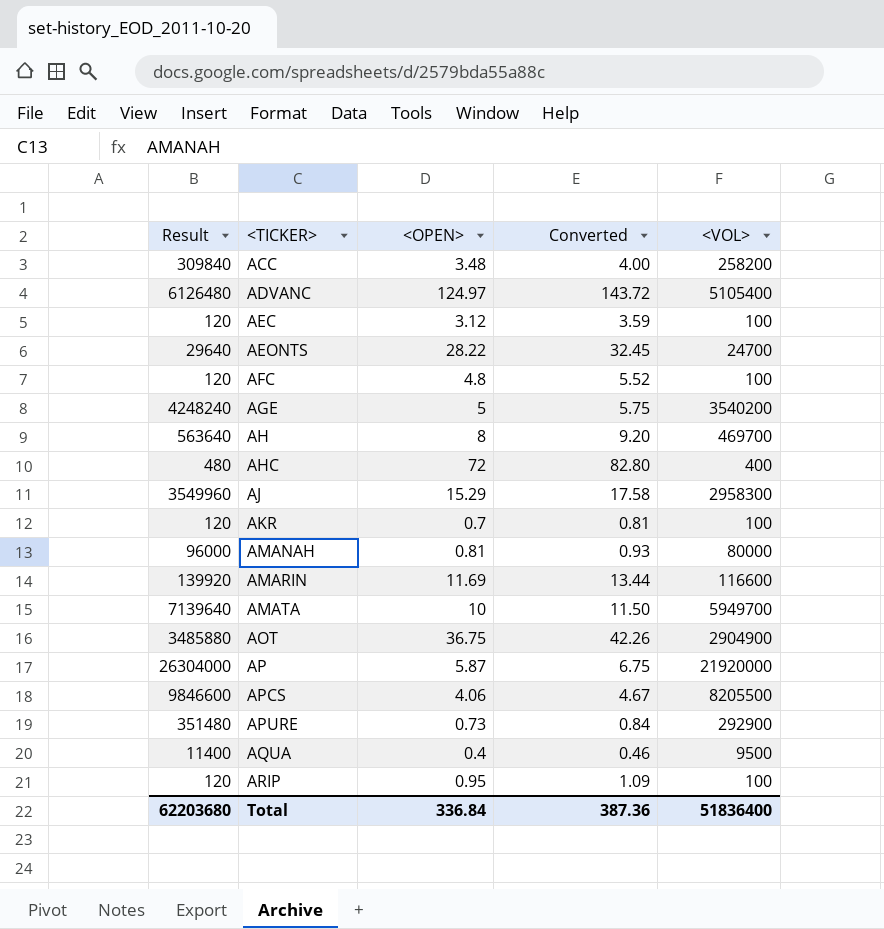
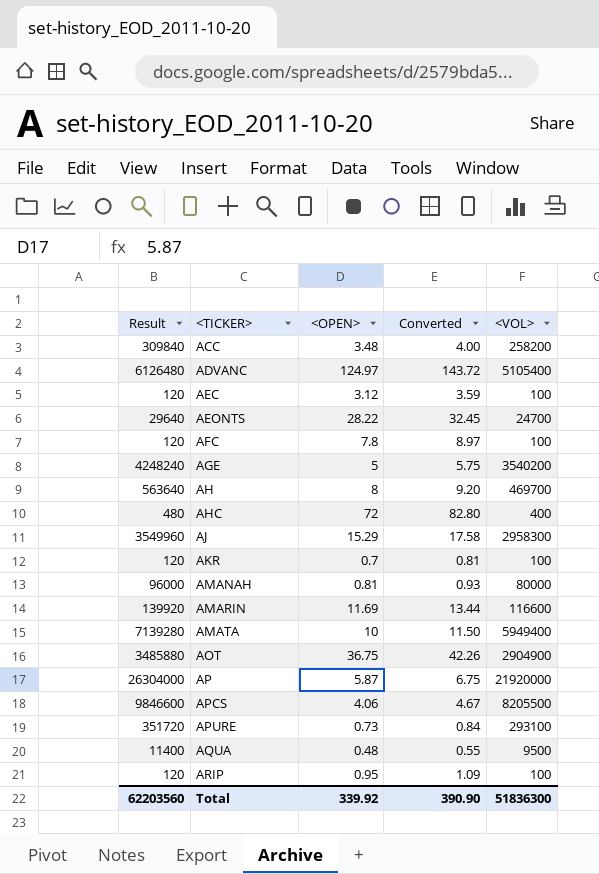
AFC | <OPEN>: 4.8 -> 7.8
AFC | Converted: 5.52 -> 8.97
AMATA | Result: 7139640 -> 7139280
AMATA | <VOL>: 5949700 -> 5949400
APURE | Result: 351480 -> 351720
APURE | <VOL>: 292900 -> 293100
AQUA | <OPEN>: 0.4 -> 0.48
AQUA | Converted: 0.46 -> 0.55
Total | Result: 62203680 -> 62203560
Total | <OPEN>: 336.84 -> 339.92
Total | Converted: 387.36 -> 390.90
Total | <VOL>: 51836400 -> 51836300

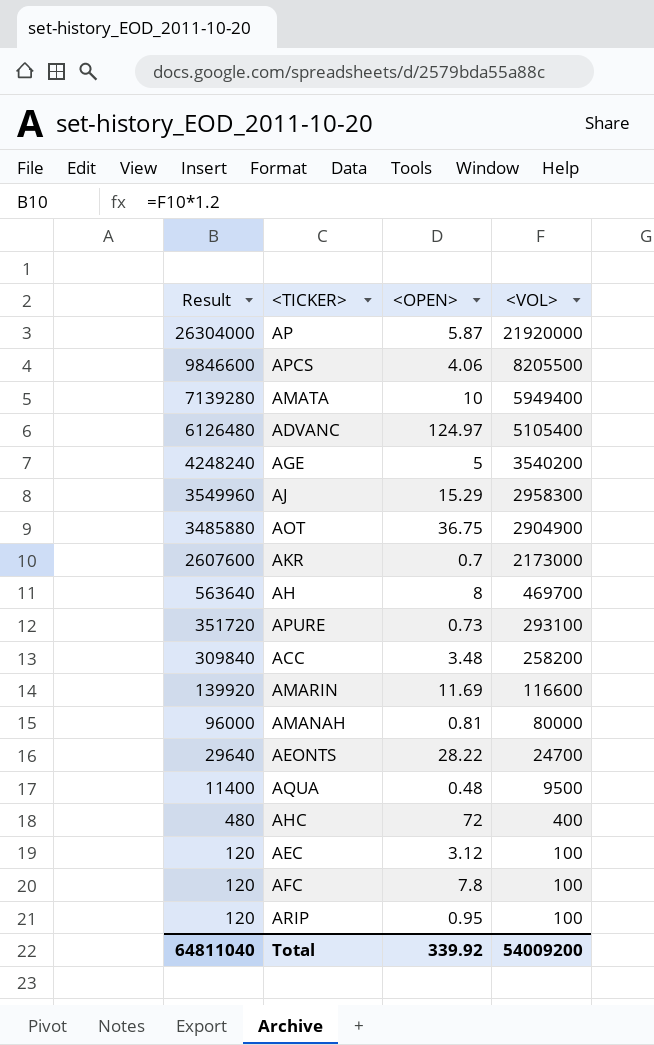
row order: <TICKER> ascending -> Result descending
column Converted | formula: [<OPEN>] * 1.15 -> none
AKR | Result: 120 -> 2607600
AKR | <VOL>: 100 -> 2173000
Total | Result: 62203560 -> 64811040
Total | <VOL>: 51836300 -> 54009200

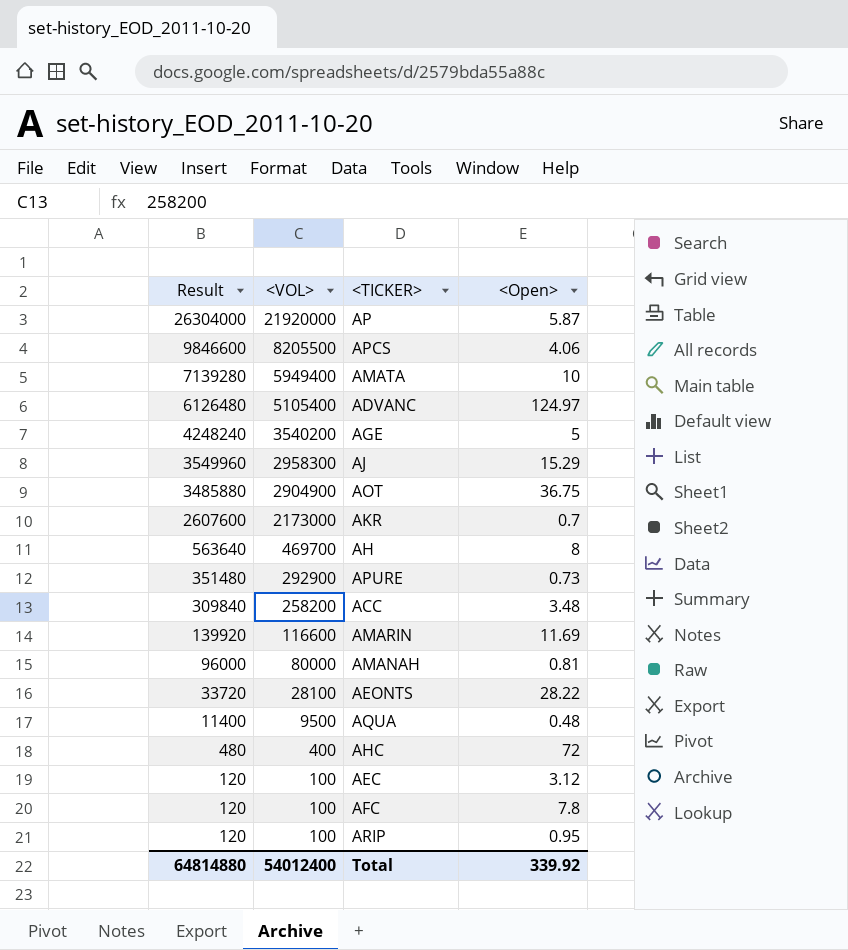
column <VOL> | position: 4 -> 2
column name: <OPEN> -> <Open>
APURE | Result: 351720 -> 351480
APURE | <VOL>: 293100 -> 292900
AEONTS | Result: 29640 -> 33720
AEONTS | <VOL>: 24700 -> 28100
Total | Result: 64811040 -> 64814880
Total | <VOL>: 54009200 -> 54012400

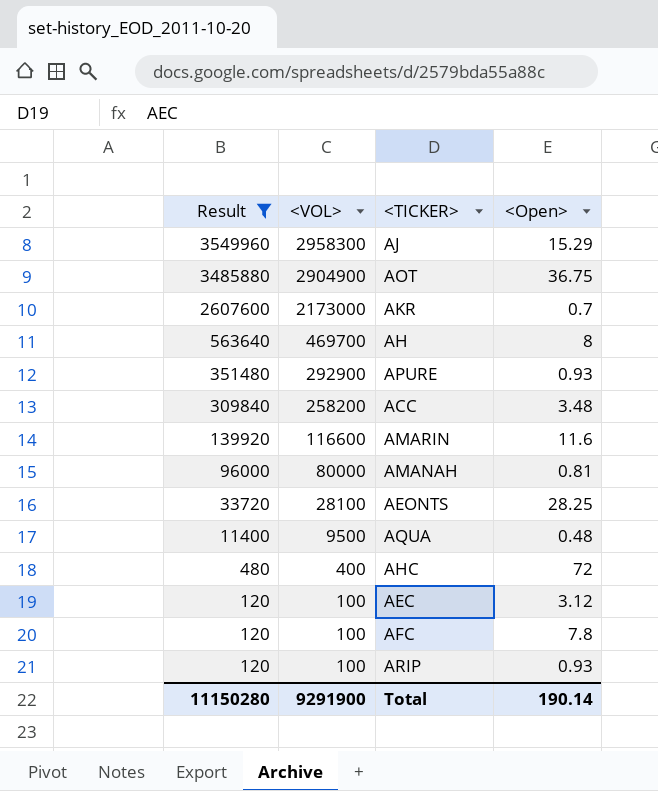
filter: none -> Result <= 3549960
APURE | <Open>: 0.73 -> 0.93
AMARIN | <Open>: 11.69 -> 11.6
AEONTS | <Open>: 28.22 -> 28.25
ARIP | <Open>: 0.95 -> 0.93
Total | Result: 64814880 -> 11150280
Total | <VOL>: 54012400 -> 9291900
Total | <Open>: 339.92 -> 190.14

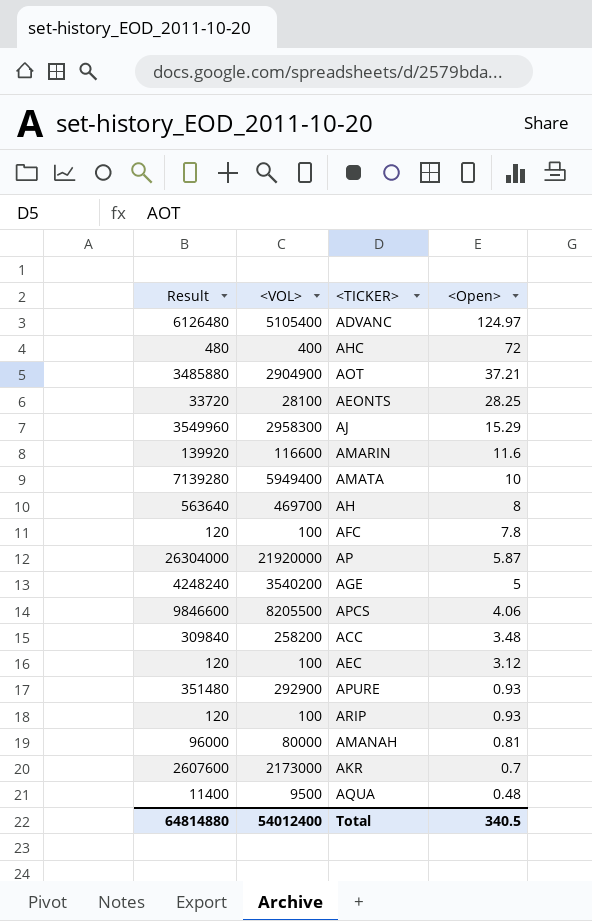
filter: Result <= 3549960 -> none
row order: Result descending -> <Open> descending
AOT | <Open>: 36.75 -> 37.21
Total | Result: 11150280 -> 64814880
Total | <VOL>: 9291900 -> 54012400
Total | <Open>: 190.14 -> 340.5

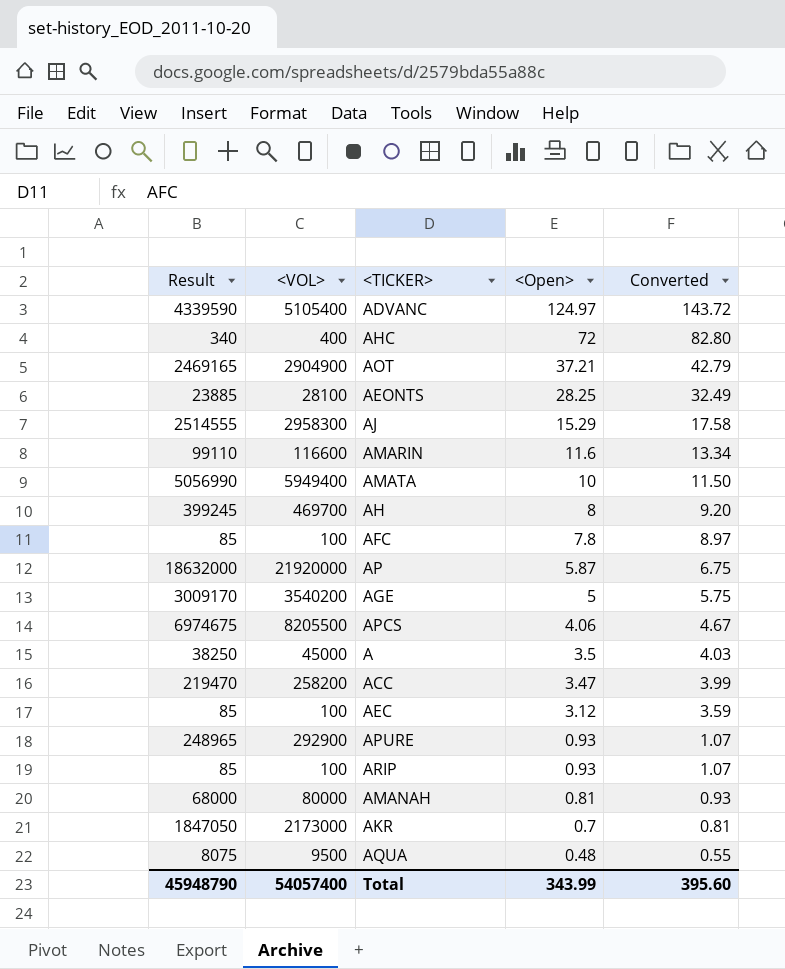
column Result | formula: [<VOL>] * 1.2 -> [<VOL>] * 0.85
column Converted | formula: none -> [<Open>] * 1.15
row A: none -> 38250 | 45000 | 3.5 | 4.03
ACC | <Open>: 3.48 -> 3.47
Total | Result: 64814880 -> 45948790
Total | <VOL>: 54012400 -> 54057400
Total | <Open>: 340.5 -> 343.99

